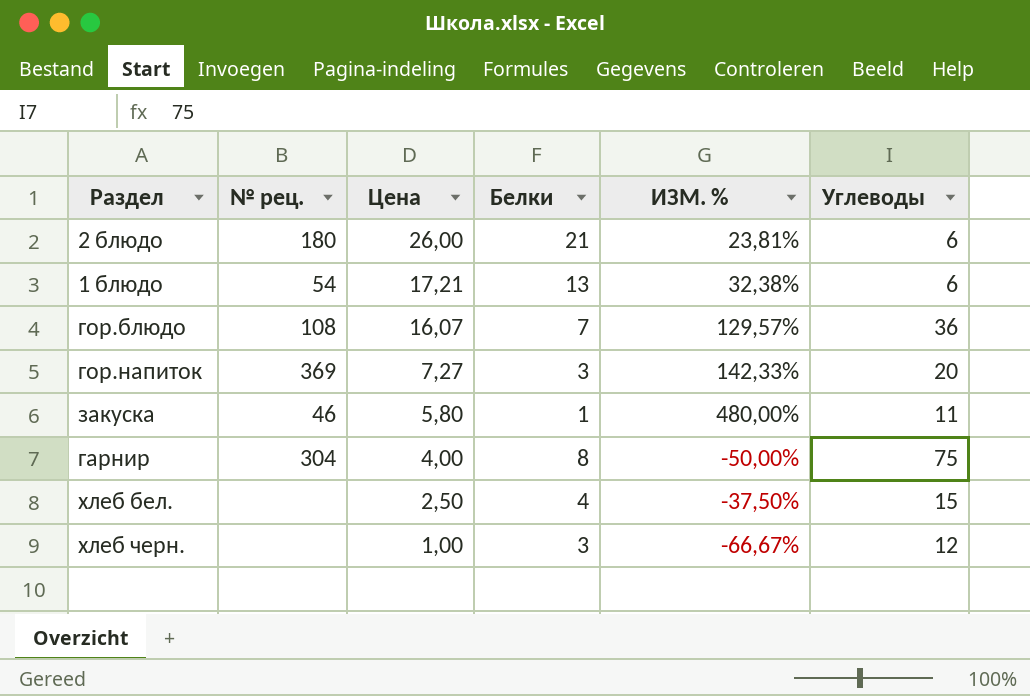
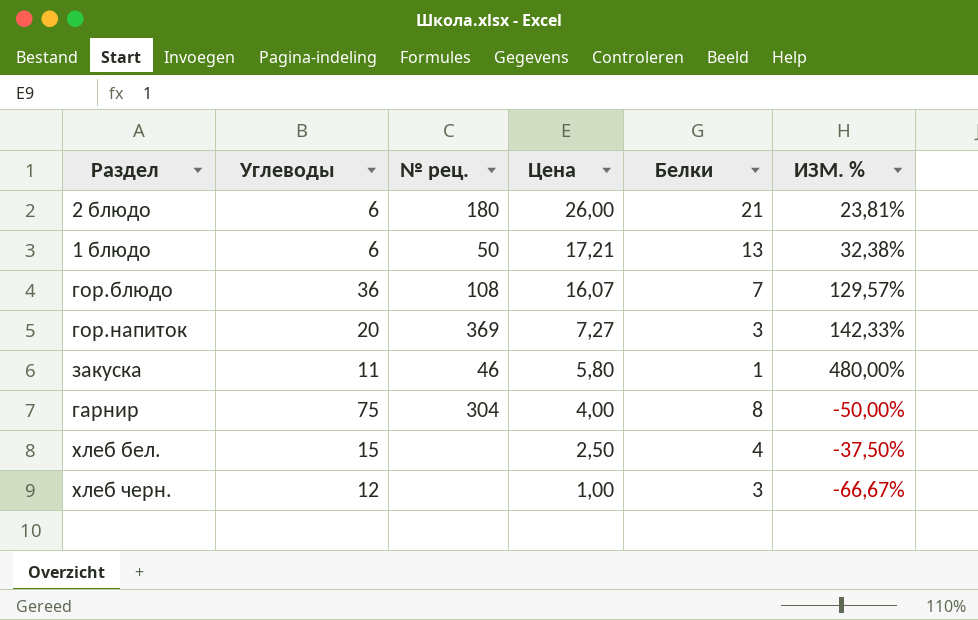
column Углеводы | position: 6 -> 2
1 блюдо | № рец.: 54 -> 50

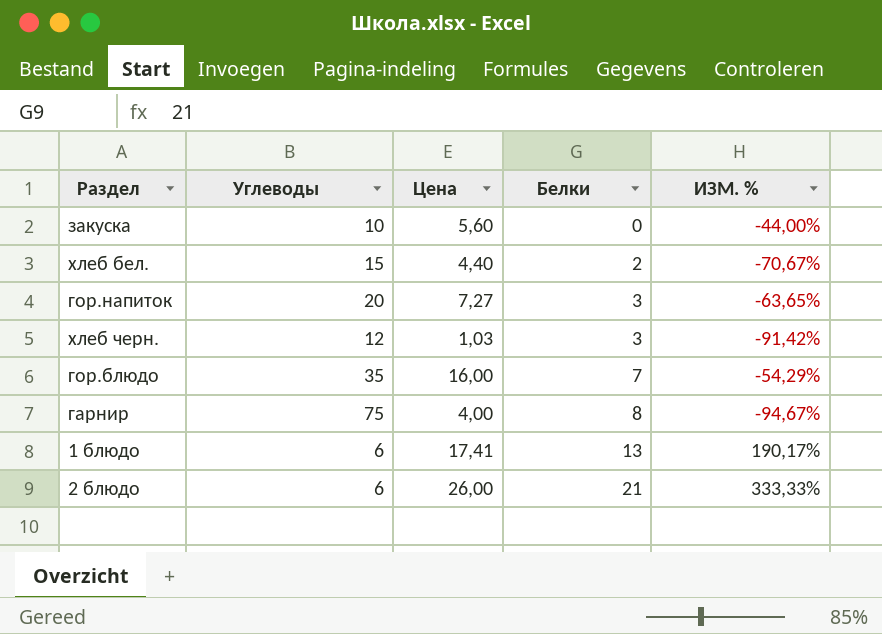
row order: Цена descending -> Белки ascending
column № рец. | position: 3 -> none
column ИЗМ. % | formula: ([Цена] - [Белки]) / [Белки] -> ([Цена] - [Углеводы]) / [Углеводы]
закуска | Углеводы: 11 -> 10
закуска | Цена: 5,80 -> 5,60
закуска | Белки: 1 -> 0
хлеб бел. | Цена: 2,50 -> 4,40
хлеб бел. | Белки: 4 -> 2
хлеб черн. | Цена: 1,00 -> 1,03
гор.блюдо | Углеводы: 36 -> 35
гор.блюдо | Цена: 16,07 -> 16,00
1 блюдо | Цена: 17,21 -> 17,41

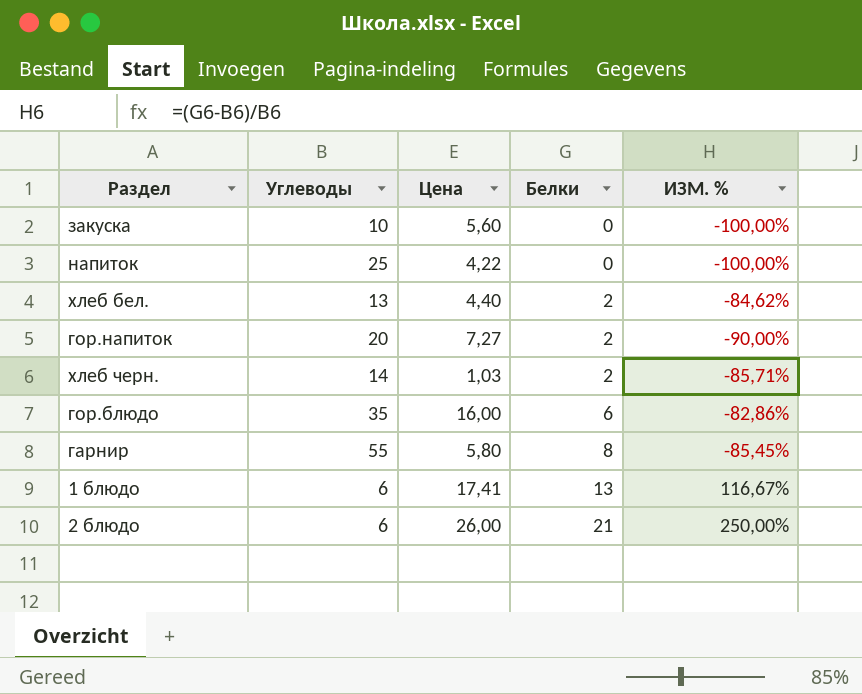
column ИЗМ. % | formula: ([Цена] - [Углеводы]) / [Углеводы] -> ([Белки] - [Углеводы]) / [Углеводы]
row напиток: none -> 25 | 4,22 | 0 | -100,00%
хлеб бел. | Углеводы: 15 -> 13
гор.напиток | Белки: 3 -> 2
хлеб черн. | Углеводы: 12 -> 14
хлеб черн. | Белки: 3 -> 2
гор.блюдо | Белки: 7 -> 6
гарнир | Углеводы: 75 -> 55
гарнир | Цена: 4,00 -> 5,80

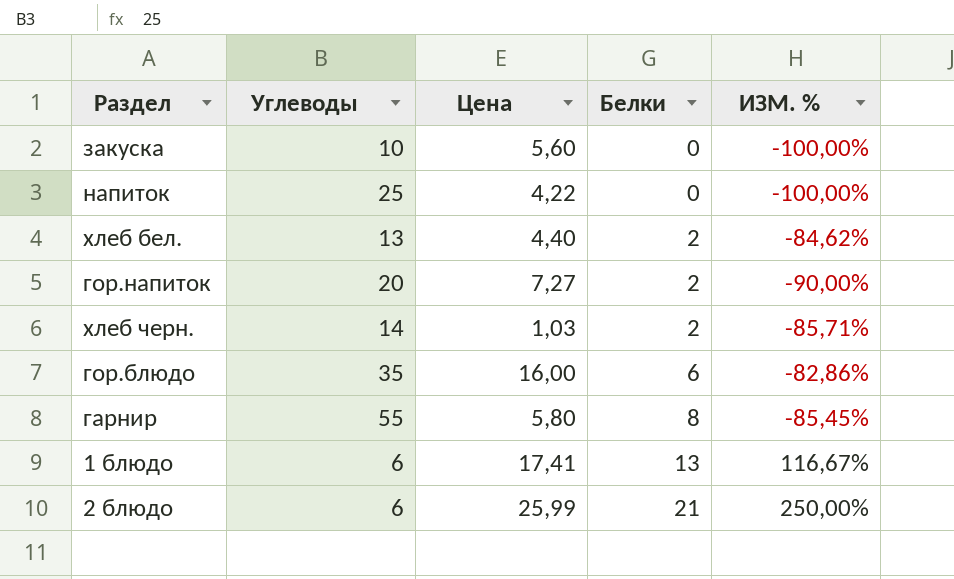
2 блюдо | Цена: 26,00 -> 25,99

